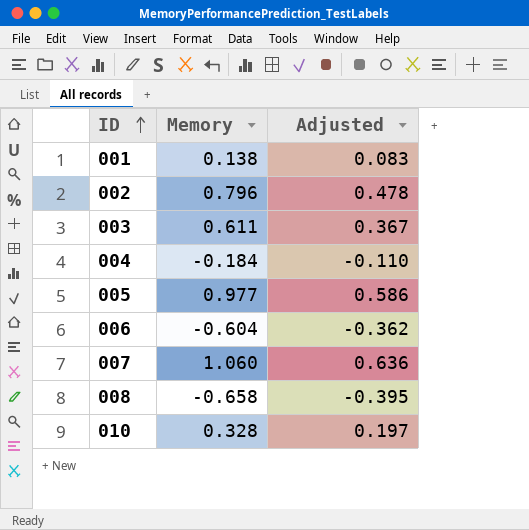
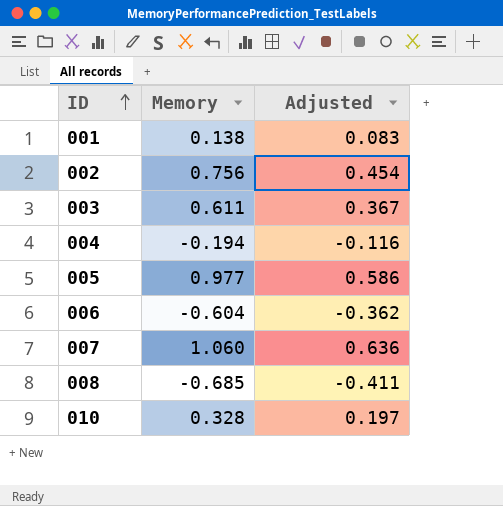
002 | Memory: 0.796 -> 0.756
002 | Adjusted: 0.478 -> 0.454
004 | Memory: -0.184 -> -0.194
004 | Adjusted: -0.110 -> -0.116
008 | Memory: -0.658 -> -0.685
008 | Adjusted: -0.395 -> -0.411

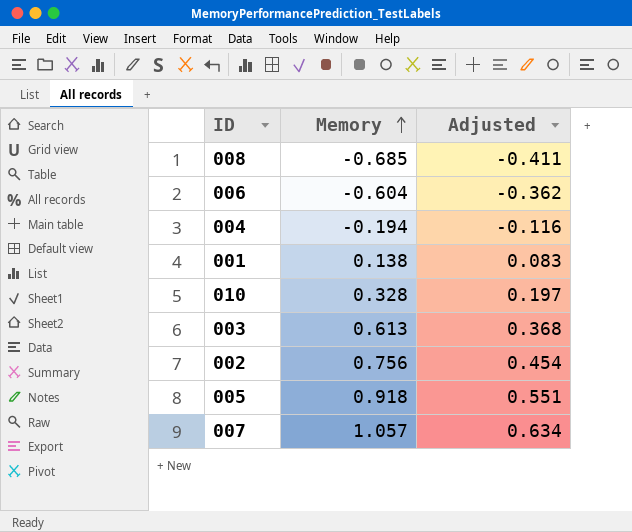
row order: ID ascending -> Memory ascending
003 | Memory: 0.611 -> 0.613
003 | Adjusted: 0.367 -> 0.368
005 | Memory: 0.977 -> 0.918
005 | Adjusted: 0.586 -> 0.551
007 | Memory: 1.060 -> 1.057
007 | Adjusted: 0.636 -> 0.634

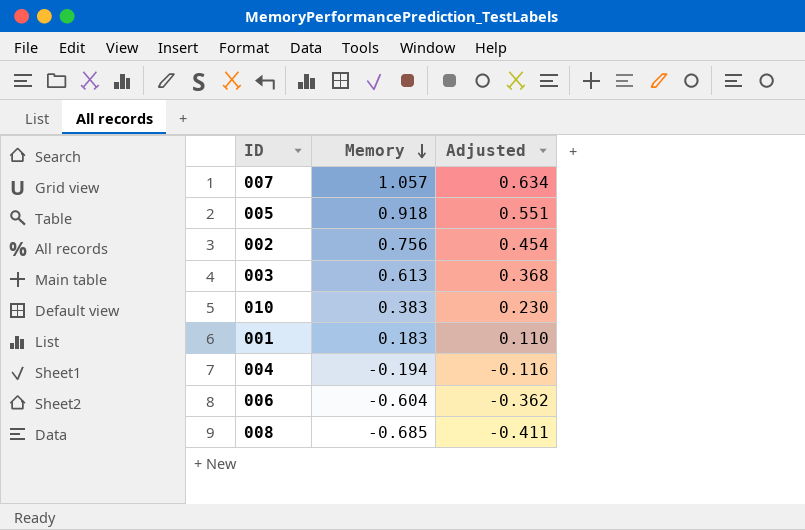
row order: Memory ascending -> Memory descending
010 | Memory: 0.328 -> 0.383
010 | Adjusted: 0.197 -> 0.230
001 | Memory: 0.138 -> 0.183
001 | Adjusted: 0.083 -> 0.110

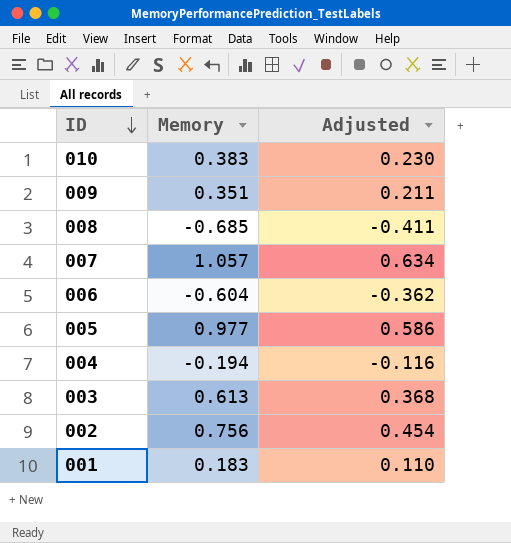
row order: Memory descending -> ID descending
row 009: none -> 0.351 | 0.211
005 | Memory: 0.918 -> 0.977
005 | Adjusted: 0.551 -> 0.586

